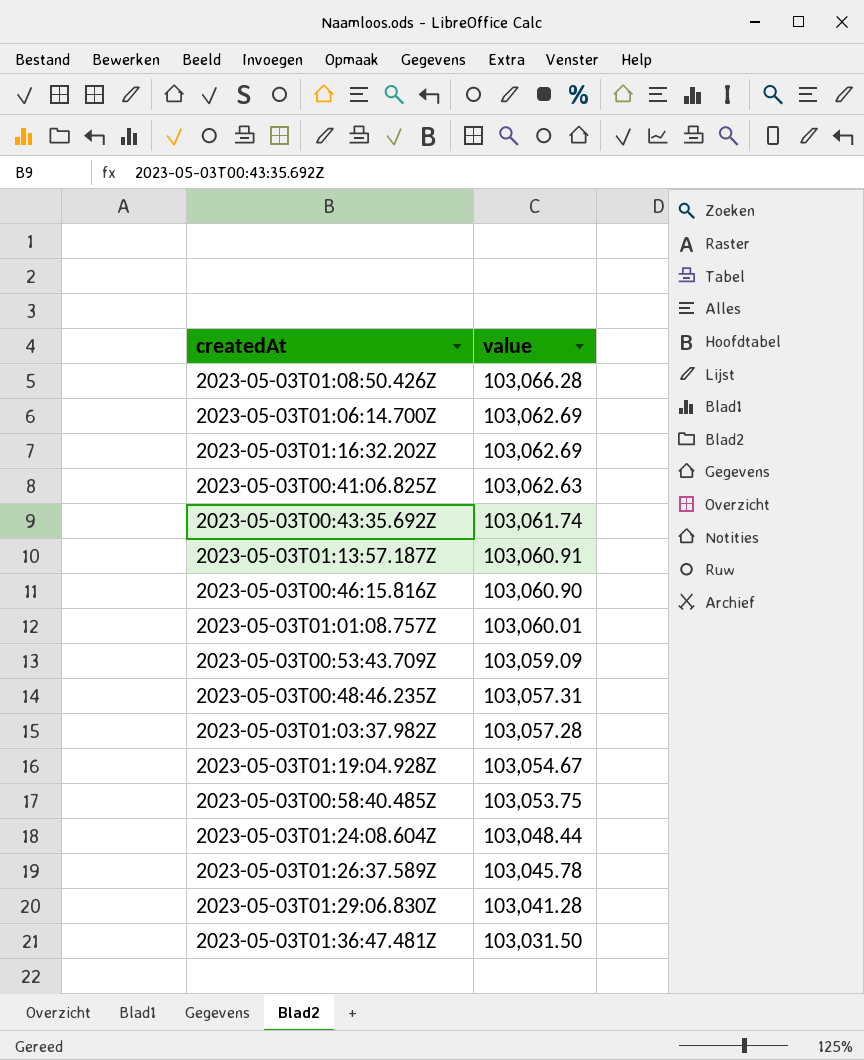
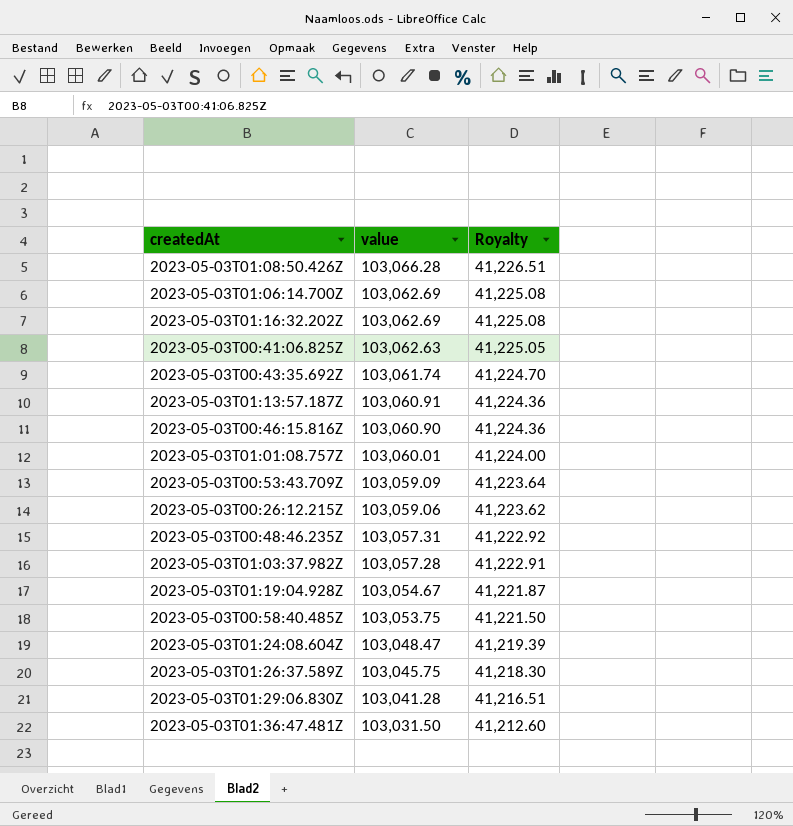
column Royalty | formula: none -> [value] * 0.4
row 2023-05-03T00:26:12.215Z: none -> 103,059.06 | 41,223.62
2023-05-03T01:24:08.604Z | value: 103,048.44 -> 103,048.47
2023-05-03T01:26:37.589Z | value: 103,045.78 -> 103,045.75

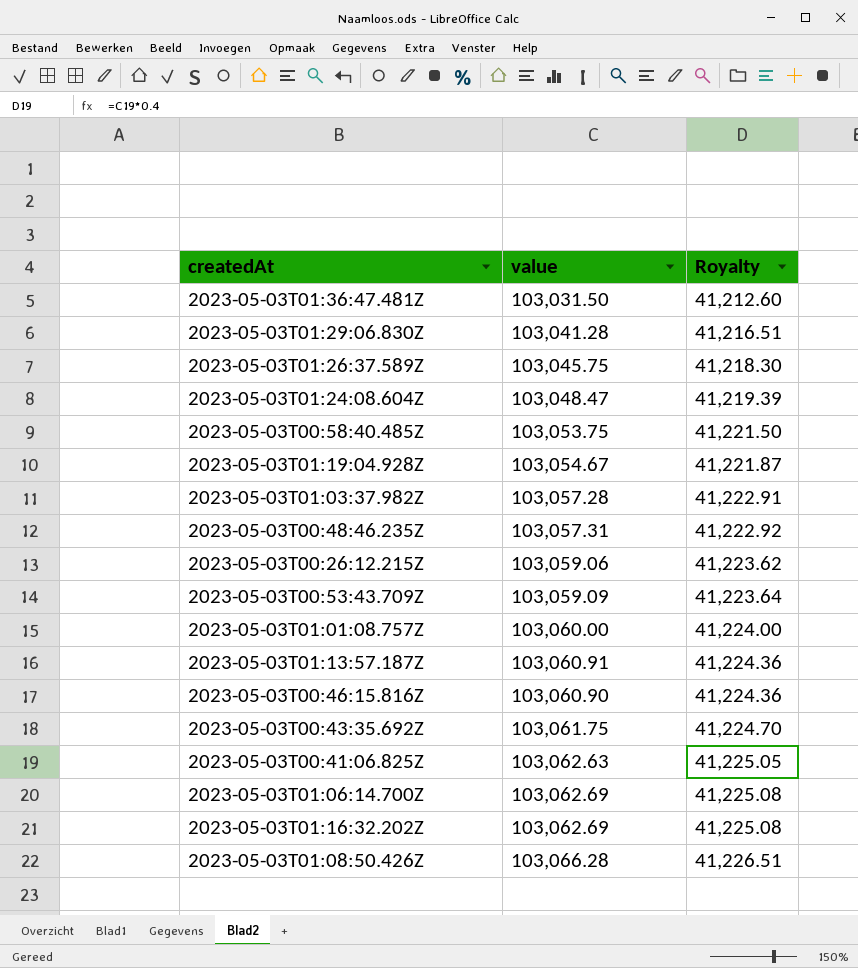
row order: value descending -> Royalty ascending
2023-05-03T01:01:08.757Z | value: 103,060.01 -> 103,060.00
2023-05-03T00:43:35.692Z | value: 103,061.74 -> 103,061.75

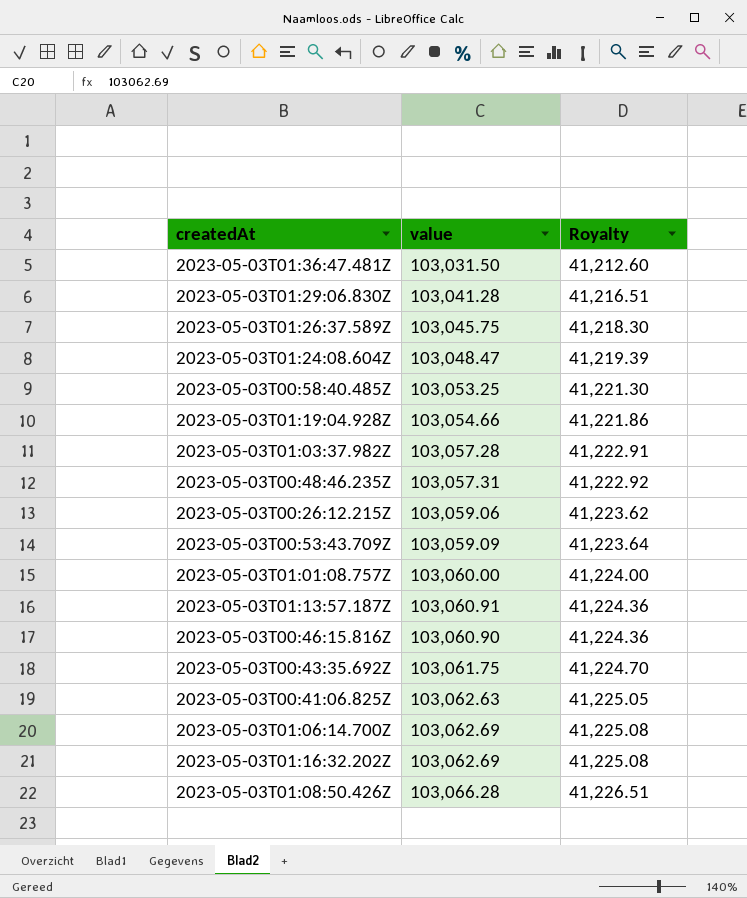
2023-05-03T00:58:40.485Z | value: 103,053.75 -> 103,053.25
2023-05-03T00:58:40.485Z | Royalty: 41,221.50 -> 41,221.30
2023-05-03T01:19:04.928Z | value: 103,054.67 -> 103,054.66
2023-05-03T01:19:04.928Z | Royalty: 41,221.87 -> 41,221.86

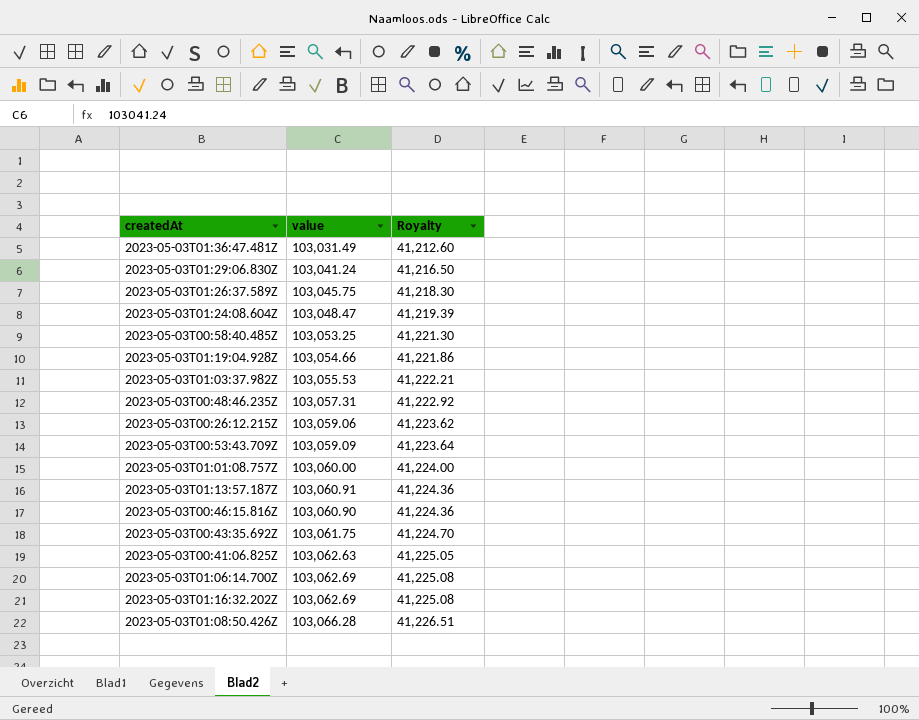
2023-05-03T01:36:47.481Z | value: 103,031.50 -> 103,031.49
2023-05-03T01:29:06.830Z | value: 103,041.28 -> 103,041.24
2023-05-03T01:29:06.830Z | Royalty: 41,216.51 -> 41,216.50
2023-05-03T01:03:37.982Z | value: 103,057.28 -> 103,055.53
2023-05-03T01:03:37.982Z | Royalty: 41,222.91 -> 41,222.21

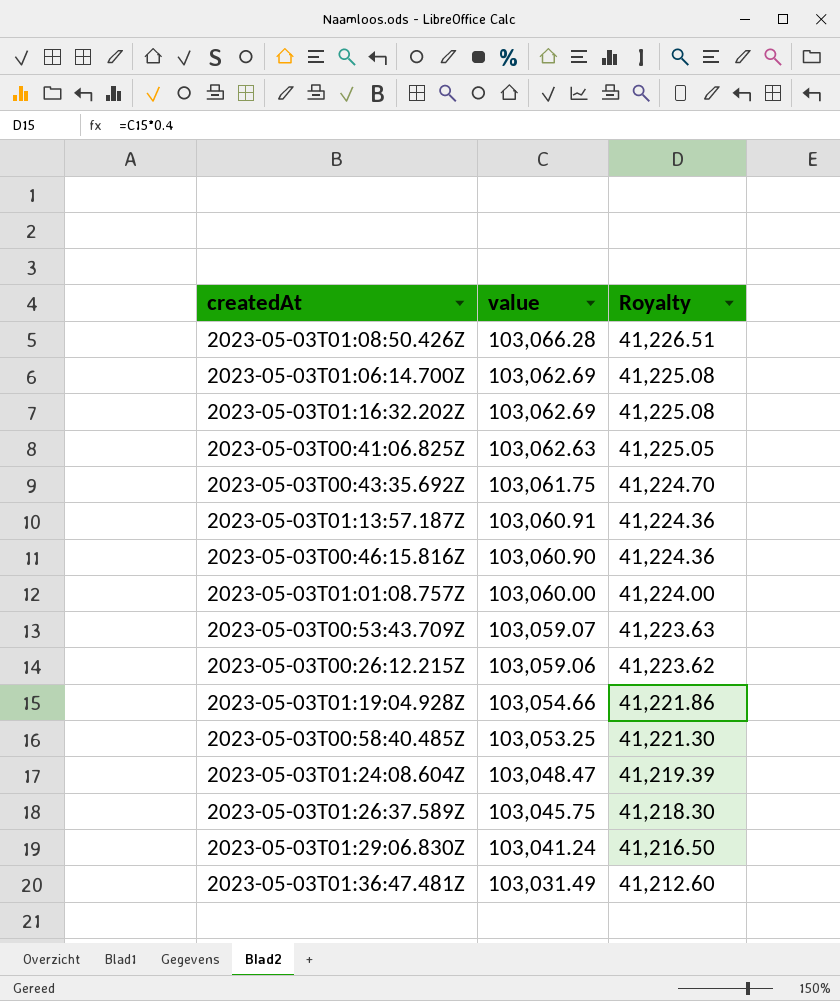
row order: Royalty ascending -> value descending
row 2023-05-03T01:03:37.982Z: 103,055.53 | 41,222.21 -> none
row 2023-05-03T00:48:46.235Z: 103,057.31 | 41,222.92 -> none
2023-05-03T00:53:43.709Z | value: 103,059.09 -> 103,059.07
2023-05-03T00:53:43.709Z | Royalty: 41,223.64 -> 41,223.63

